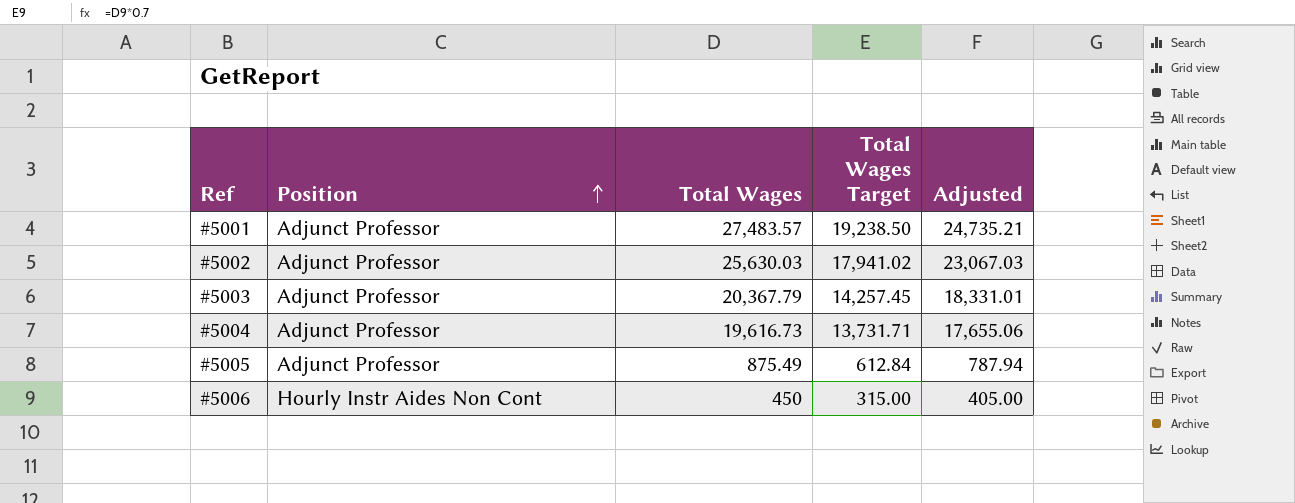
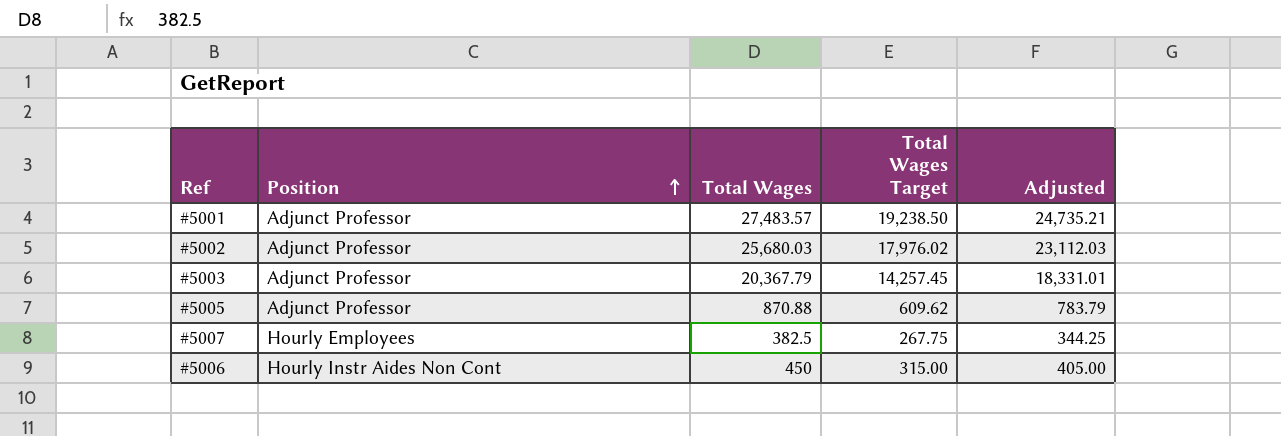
row #5004: Adjunct Professor | 19,616.73 | 13,731.71 | 17,655.06 -> none
#5002 | Total Wages: 25,630.03 -> 25,680.03
#5002 | Total Wages Target: 17,941.02 -> 17,976.02
#5002 | Adjusted: 23,067.03 -> 23,112.03
#5005 | Total Wages: 875.49 -> 870.88
#5005 | Total Wages Target: 612.84 -> 609.62
#5005 | Adjusted: 787.94 -> 783.79
row #5007: none -> Hourly Employees | 382.5 | 267.75 | 344.25

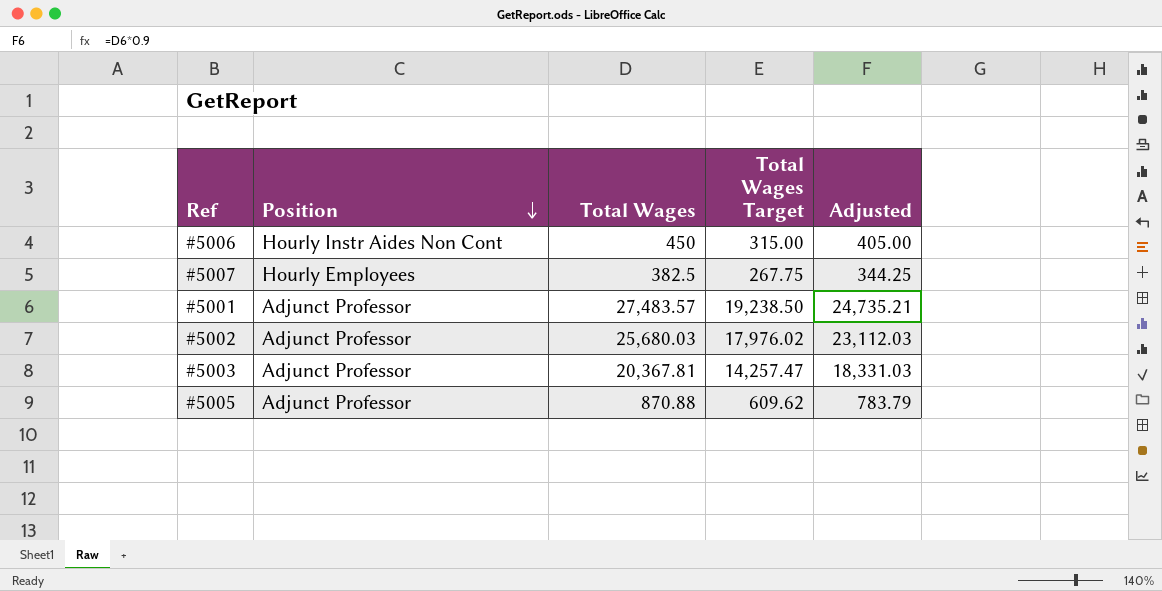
row order: Position ascending -> Position descending
#5003 | Total Wages: 20,367.79 -> 20,367.81
#5003 | Total Wages Target: 14,257.45 -> 14,257.47
#5003 | Adjusted: 18,331.01 -> 18,331.03

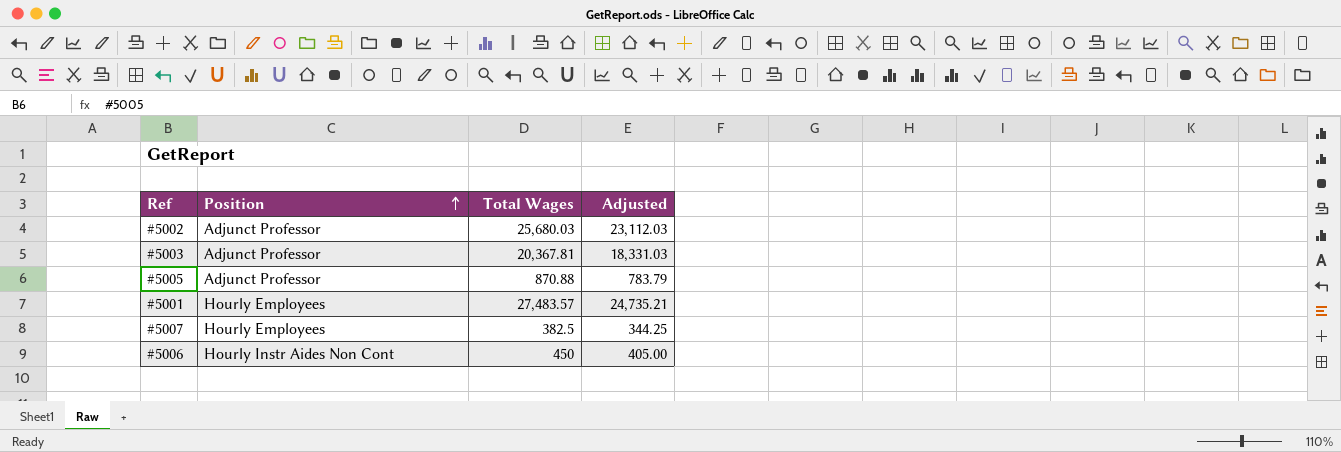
row order: Position descending -> Position ascending
column Total Wages Target | formula: [Total Wages] * 0.7 -> none
#5001 | Position: Adjunct Professor -> Hourly Employees

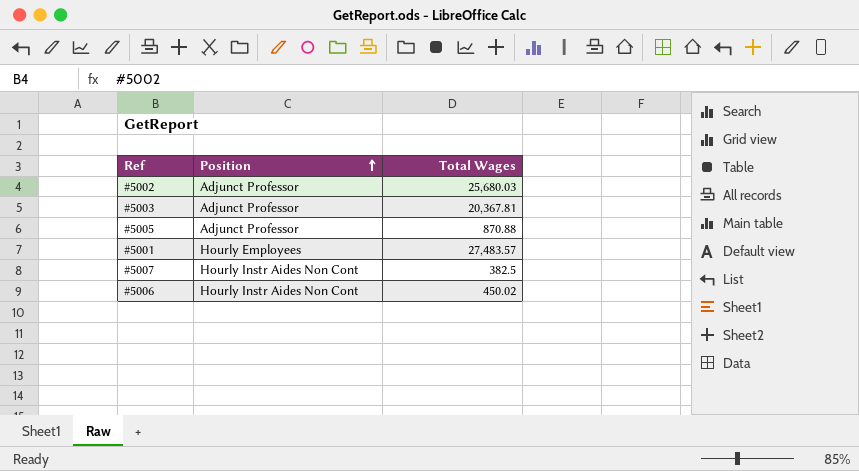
column Adjusted | formula: [Total Wages] * 0.9 -> none
#5007 | Position: Hourly Employees -> Hourly Instr Aides Non Cont
#5006 | Total Wages: 450 -> 450.02

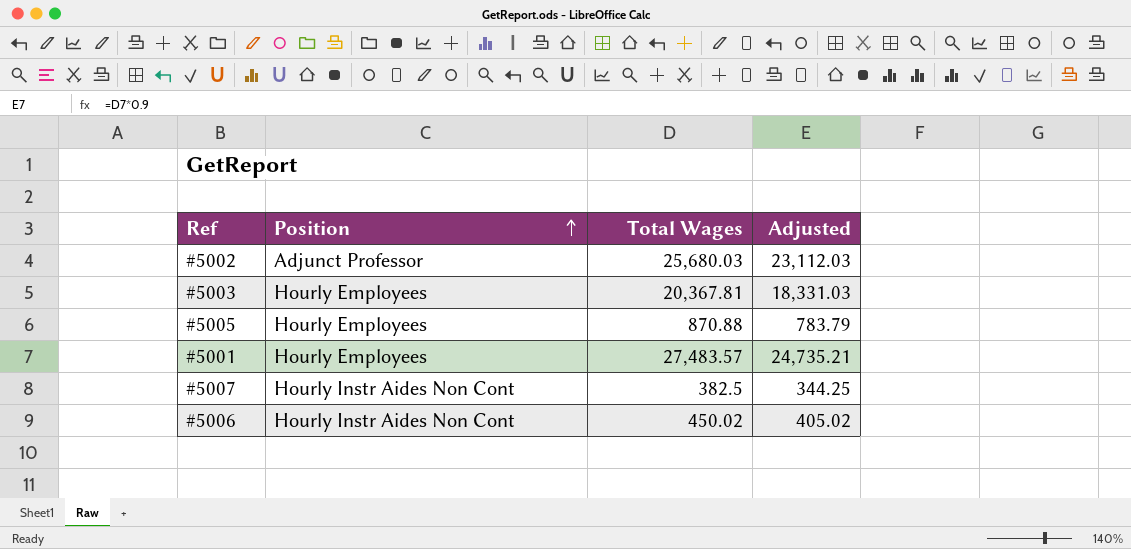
column Adjusted | formula: none -> [Total Wages] * 0.9
#5003 | Position: Adjunct Professor -> Hourly Employees
#5005 | Position: Adjunct Professor -> Hourly Employees

